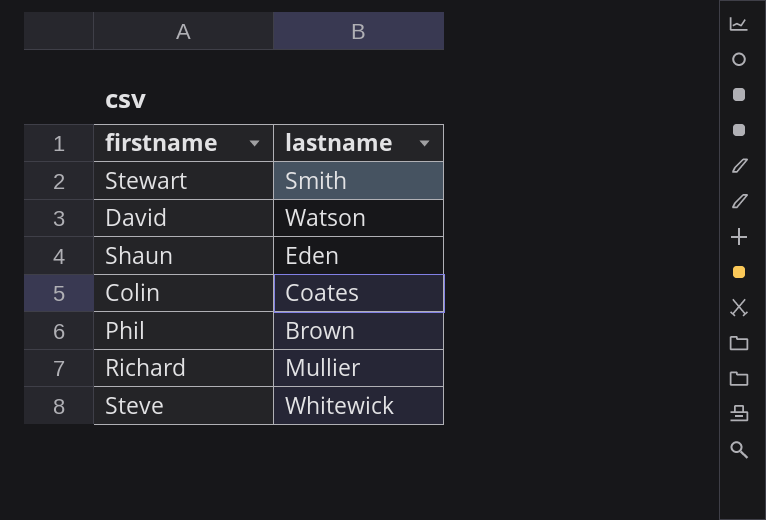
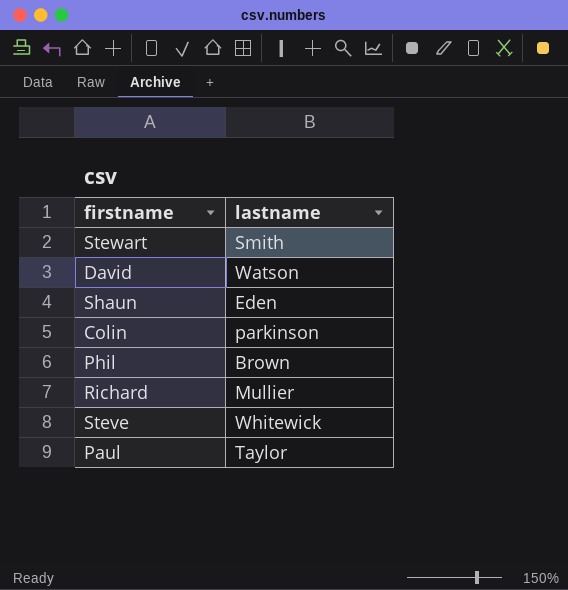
Colin | lastname: Coates -> parkinson
row Paul: none -> Taylor

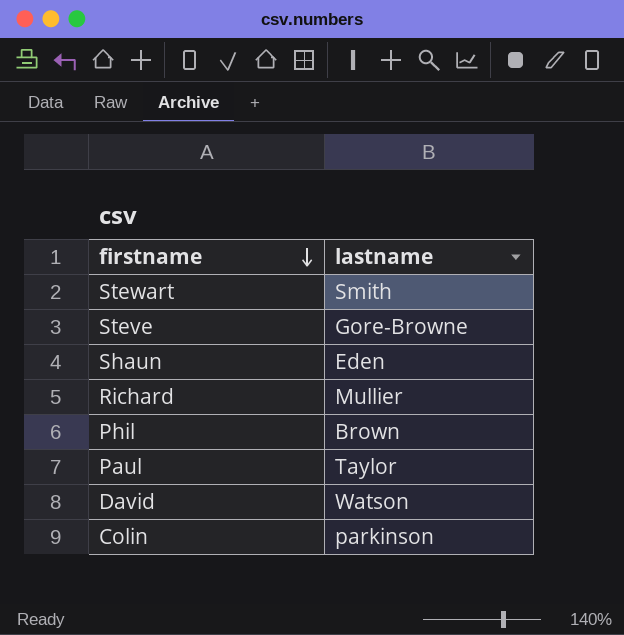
row order: none -> firstname descending
Steve | lastname: Whitewick -> Gore-Browne

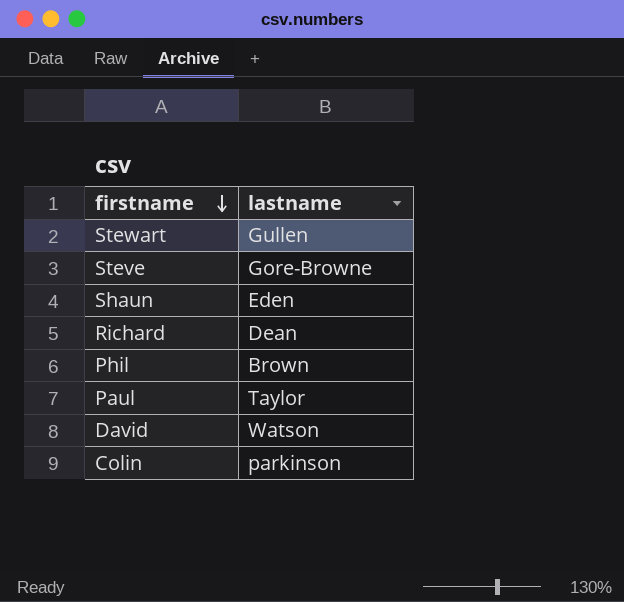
Stewart | lastname: Smith -> Gullen
Richard | lastname: Mullier -> Dean

